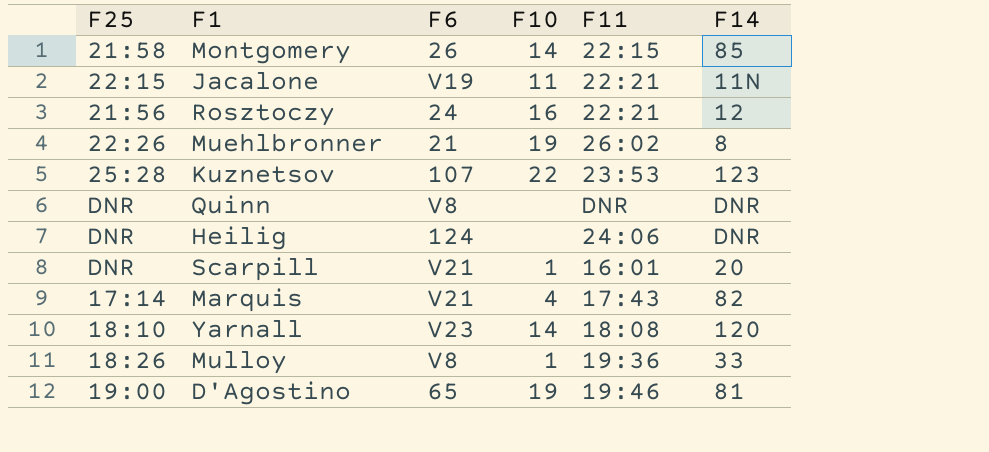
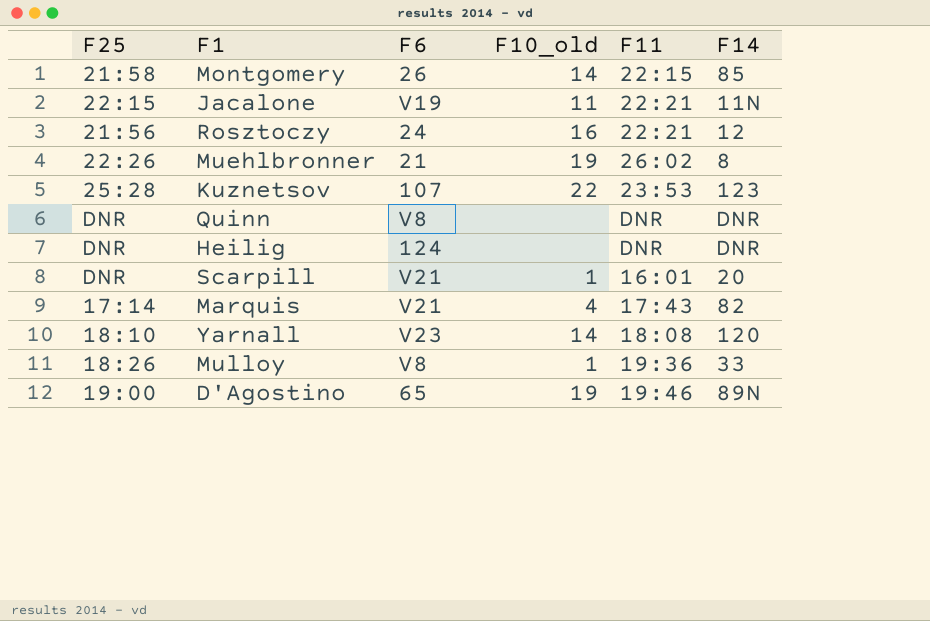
column name: F10 -> F10_old
Heilig | F11: 24:06 -> DNR
D'Agostino | F14: 81 -> 89N

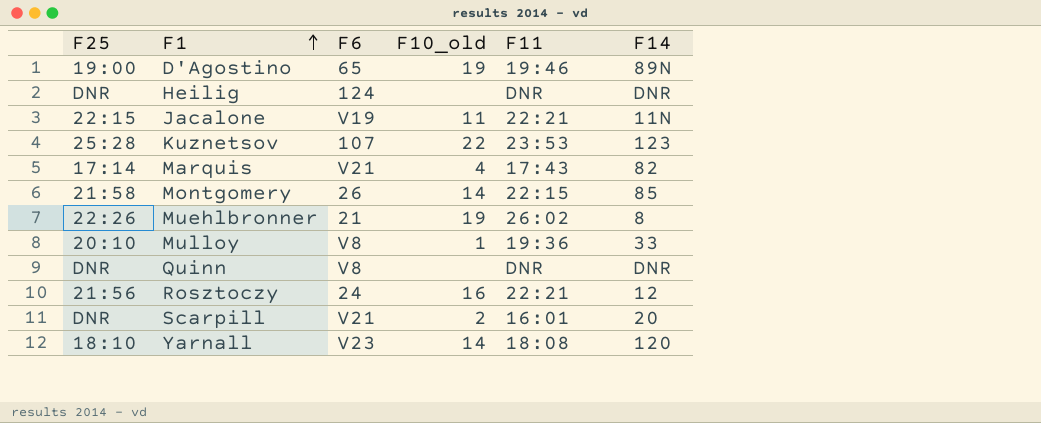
row order: none -> F1 ascending
Mulloy | F25: 18:26 -> 20:10
Scarpill | F10_old: 1 -> 2

